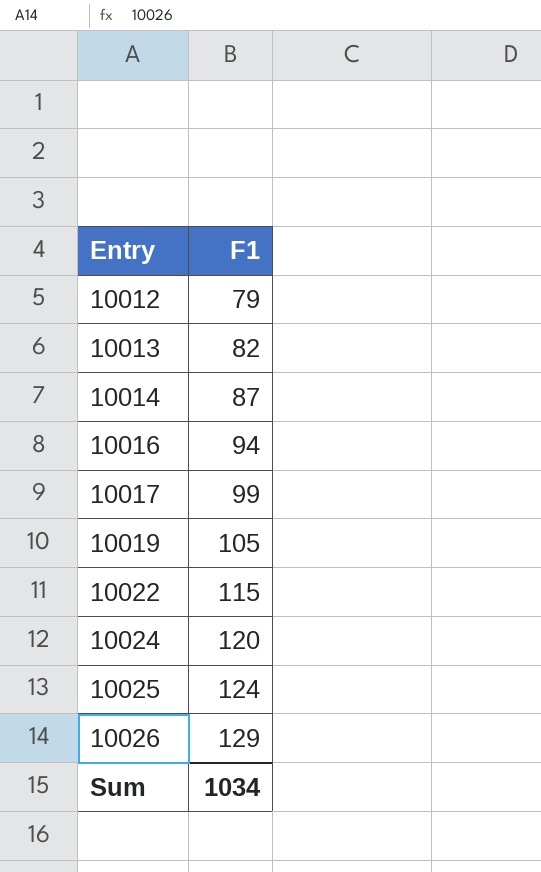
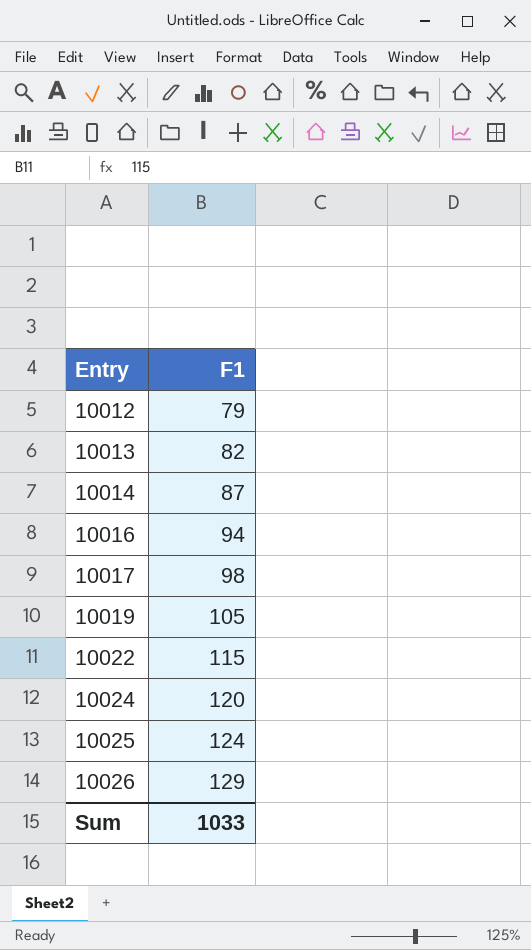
10017 | F1: 99 -> 98
Sum | F1: 1034 -> 1033

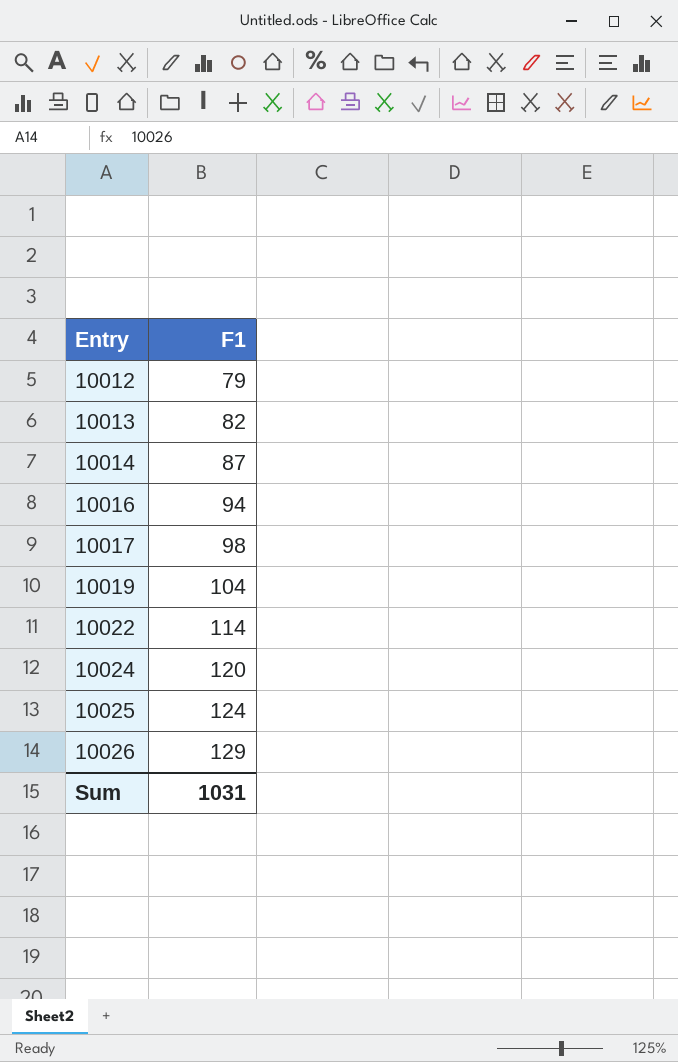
10019 | F1: 105 -> 104
10022 | F1: 115 -> 114
Sum | F1: 1033 -> 1031

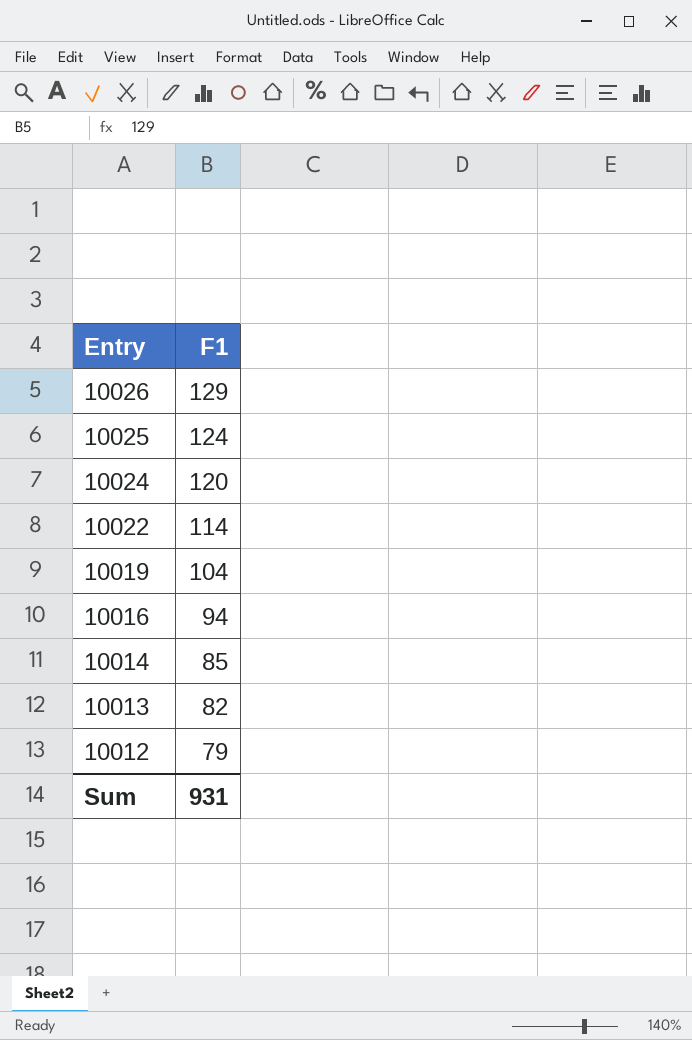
row order: Entry ascending -> Entry descending
row 10017: 98 -> none
10014 | F1: 87 -> 85
Sum | F1: 1031 -> 931

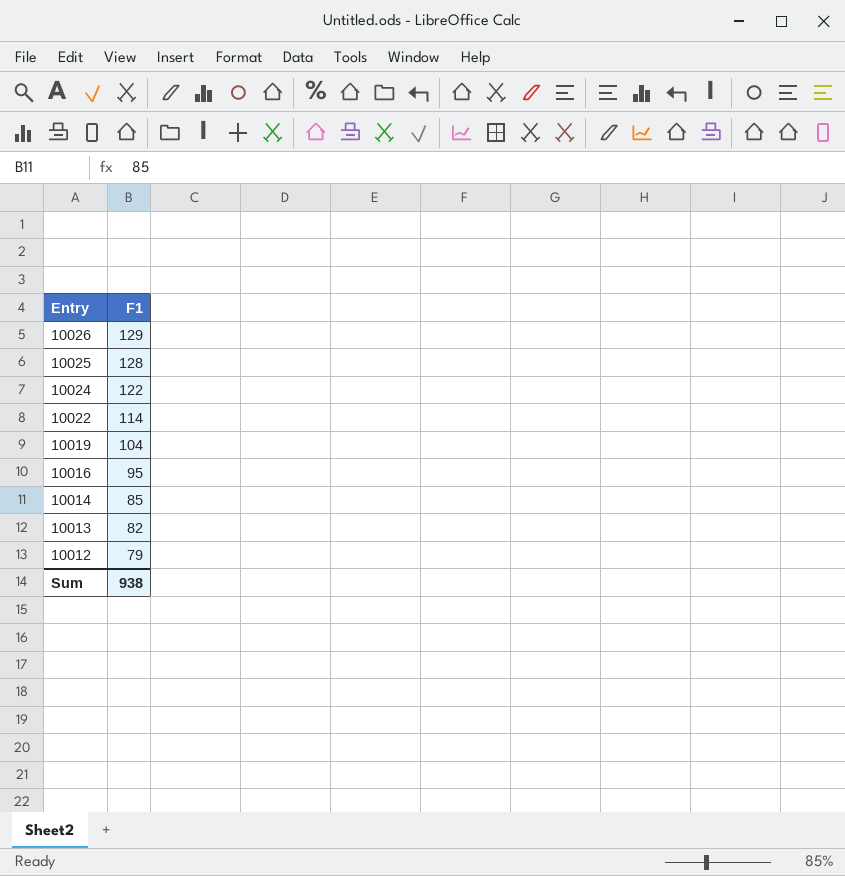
10025 | F1: 124 -> 128
10024 | F1: 120 -> 122
10016 | F1: 94 -> 95
Sum | F1: 931 -> 938

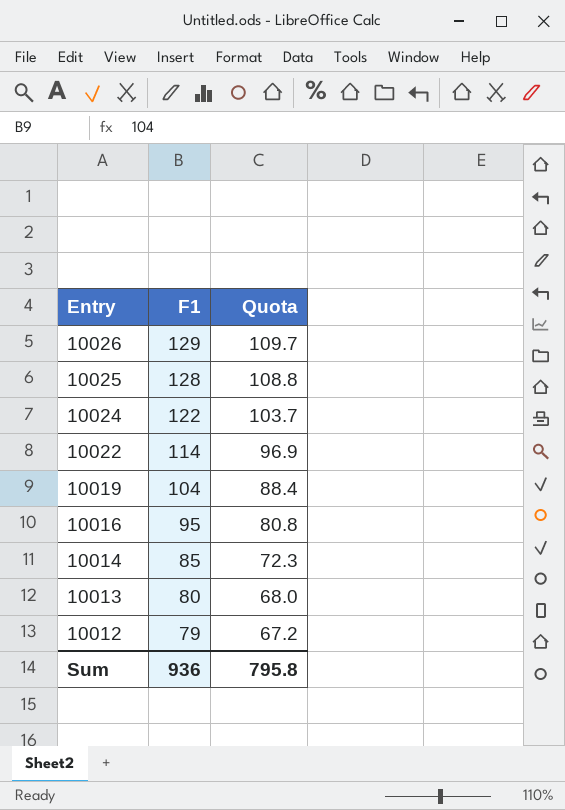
column Quota | formula: none -> [F1] * 0.85
10013 | F1: 82 -> 80
Sum | F1: 938 -> 936

